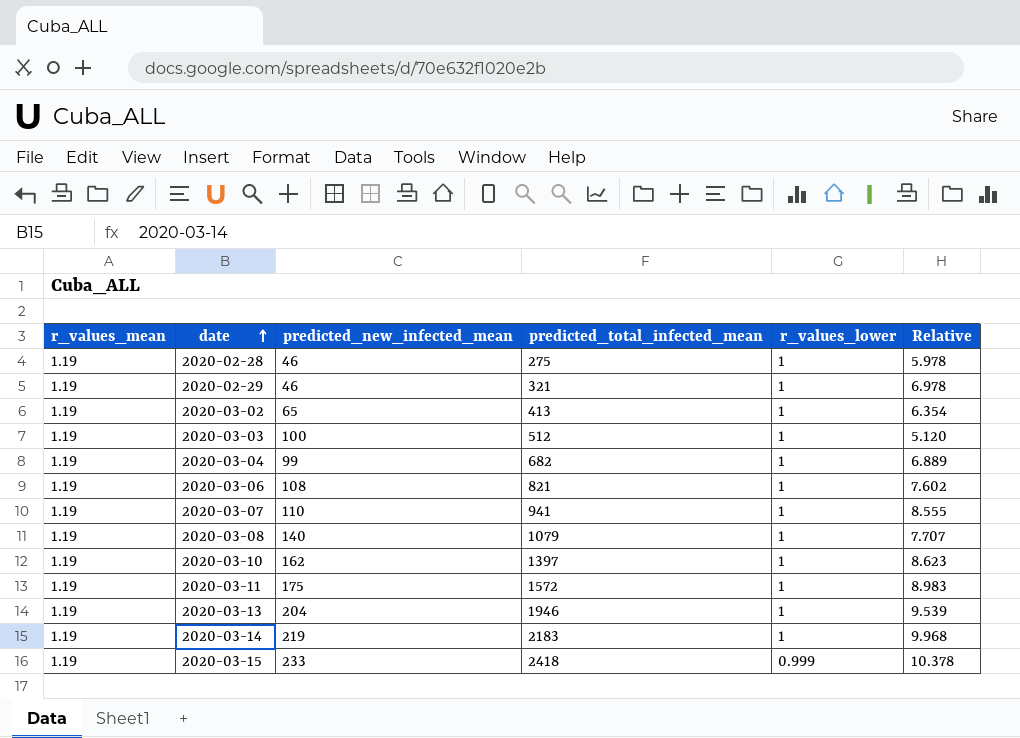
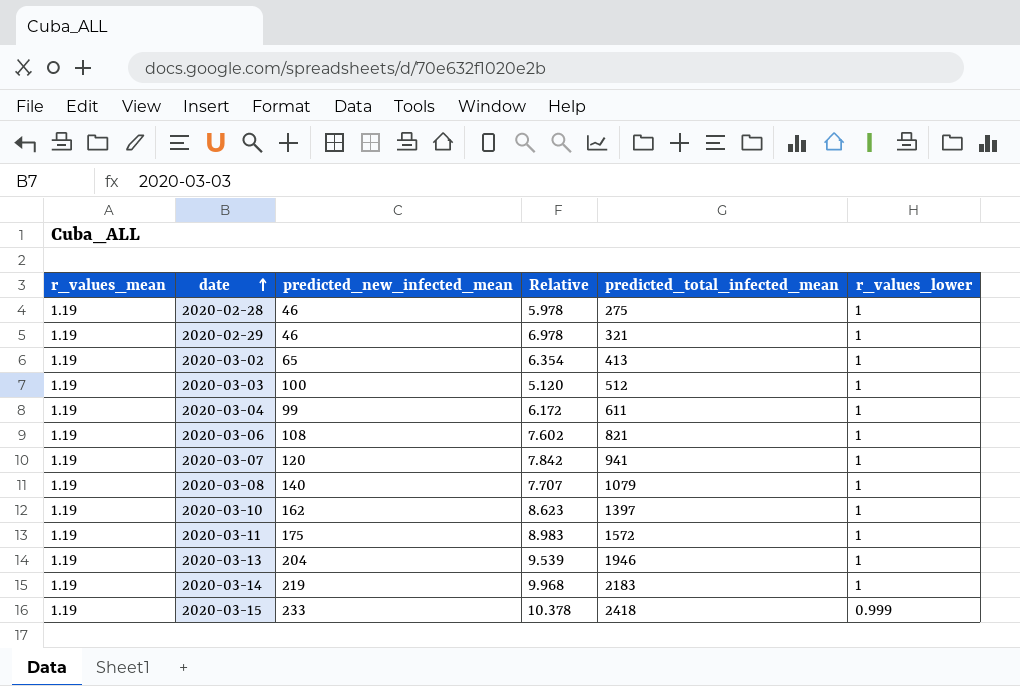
column Relative | position: 6 -> 4
2020-03-04 | Relative: 6.889 -> 6.172
2020-03-04 | predicted_total_infected_mean: 682 -> 611
2020-03-07 | predicted_new_infected_mean: 110 -> 120
2020-03-07 | Relative: 8.555 -> 7.842

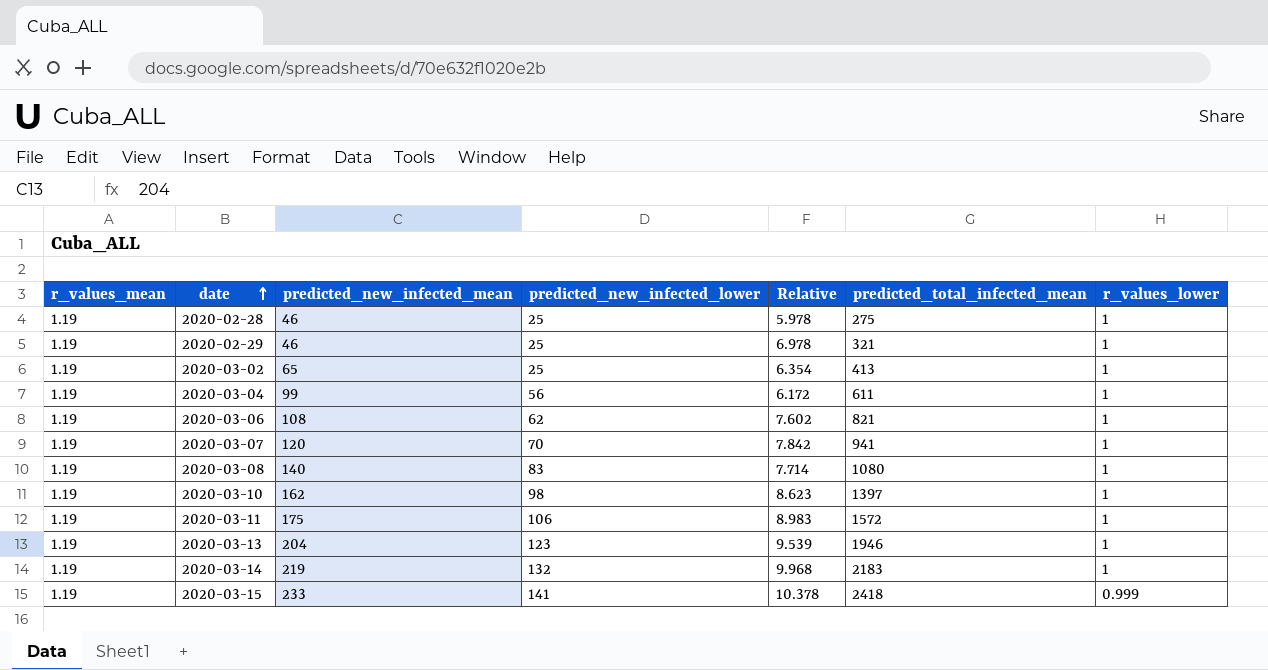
column predicted_new_infected_lower | position: none -> 4
row 2020-03-03: 1.19 | 100 | 5.120 | 512 | 1 -> none
2020-03-08 | Relative: 7.707 -> 7.714
2020-03-08 | predicted_total_infected_mean: 1079 -> 1080

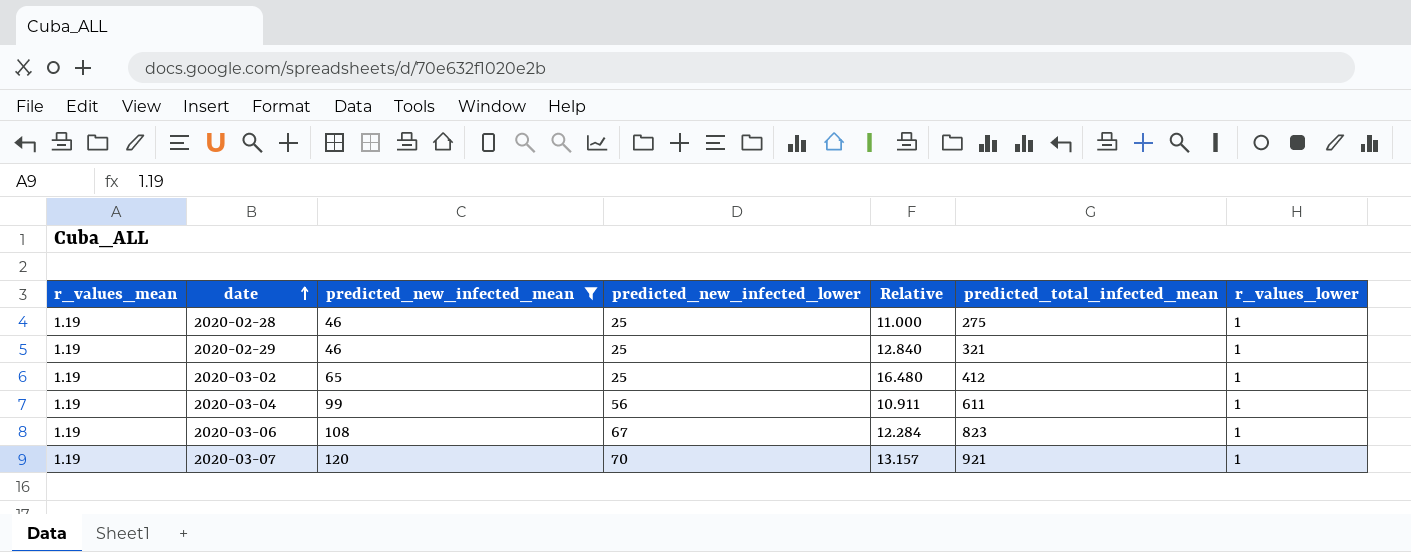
filter: none -> predicted_new_infected_mean <= 120
column Relative | formula: [predicted_total_infected_mean] / [predicted_new_infected_mean] -> [predicted_total_infected_mean] / [predicted_new_infected_lower]
2020-03-02 | predicted_total_infected_mean: 413 -> 412
2020-03-06 | predicted_new_infected_lower: 62 -> 67
2020-03-06 | predicted_total_infected_mean: 821 -> 823
2020-03-07 | predicted_total_infected_mean: 941 -> 921

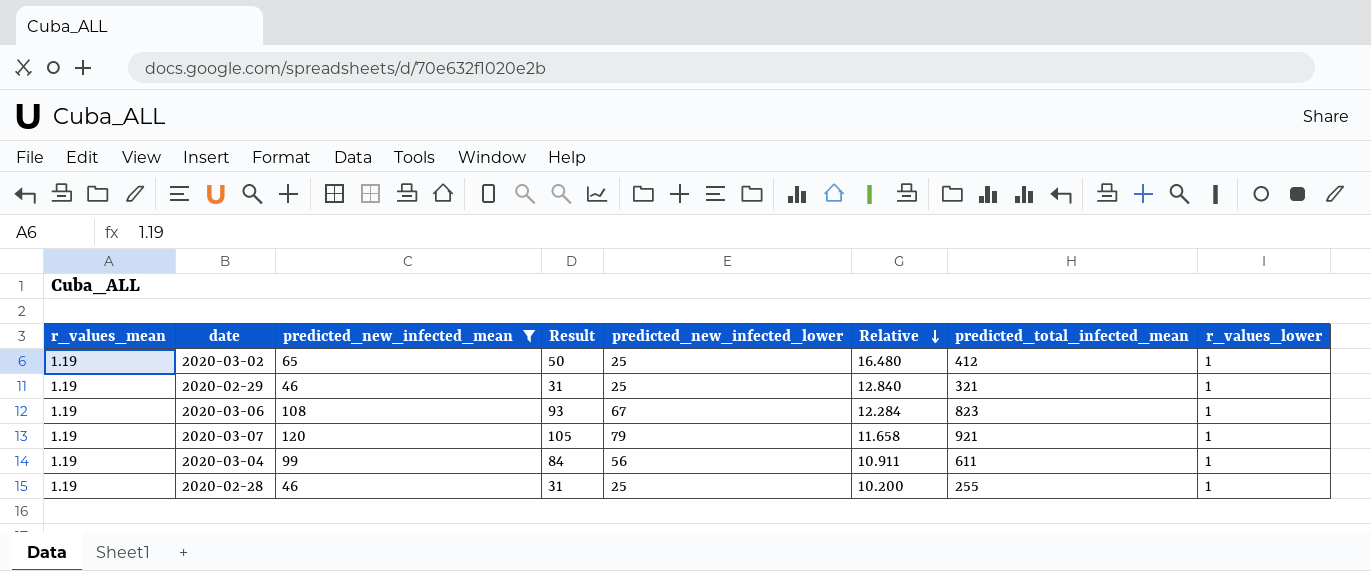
row order: date ascending -> Relative descending
column Result | formula: none -> [predicted_new_infected_mean] - 15
2020-03-07 | predicted_new_infected_lower: 70 -> 79
2020-03-07 | Relative: 13.157 -> 11.658
2020-02-28 | Relative: 11.000 -> 10.200
2020-02-28 | predicted_total_infected_mean: 275 -> 255

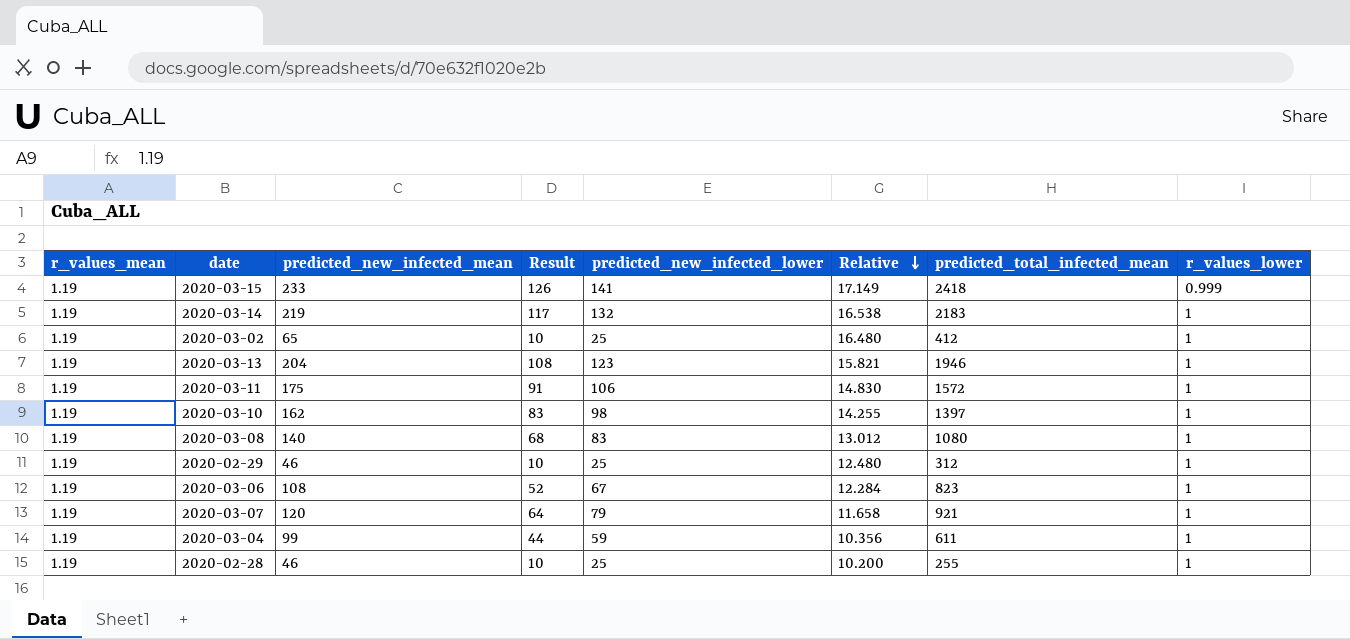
filter: predicted_new_infected_mean <= 120 -> none
column Result | formula: [predicted_new_infected_mean] - 15 -> [predicted_new_infected_lower] - 15
2020-02-29 | Relative: 12.840 -> 12.480
2020-02-29 | predicted_total_infected_mean: 321 -> 312
2020-03-04 | predicted_new_infected_lower: 56 -> 59
2020-03-04 | Relative: 10.911 -> 10.356

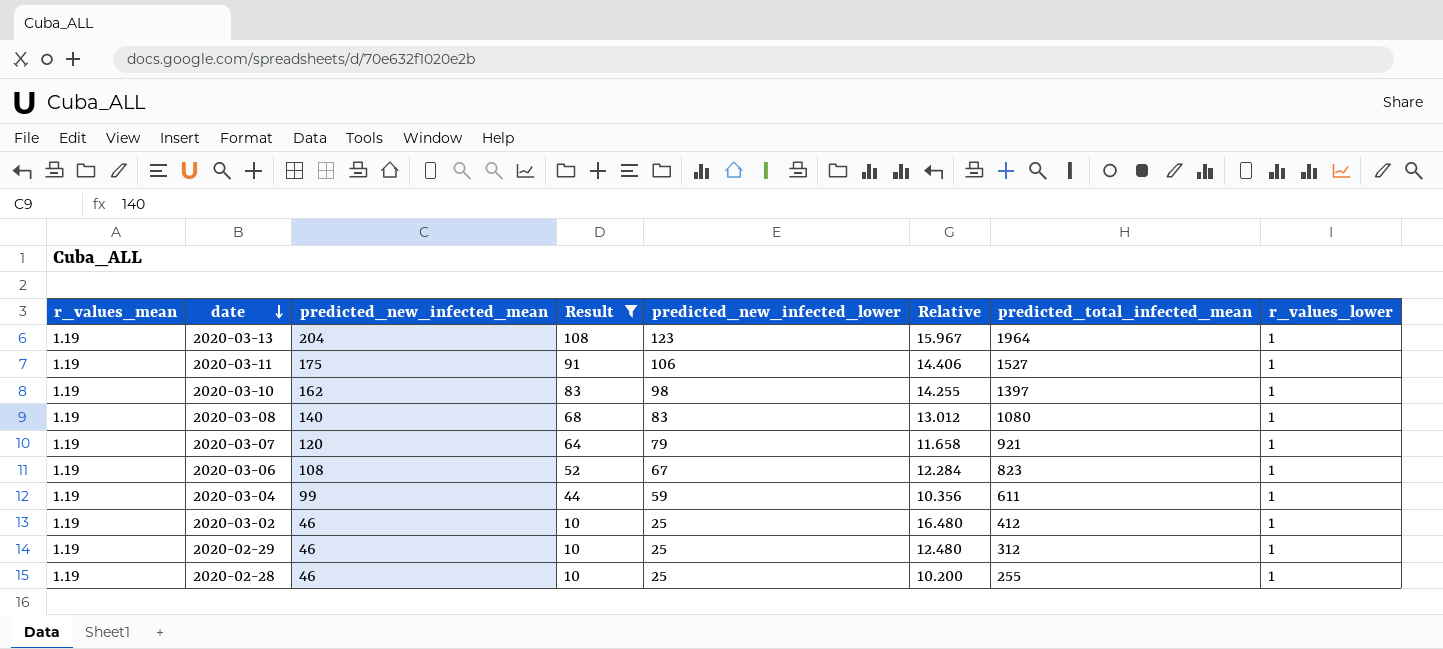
filter: none -> Result <= 108
row order: Relative descending -> date descending
2020-03-13 | Relative: 15.821 -> 15.967
2020-03-13 | predicted_total_infected_mean: 1946 -> 1964
2020-03-11 | Relative: 14.830 -> 14.406
2020-03-11 | predicted_total_infected_mean: 1572 -> 1527
2020-03-02 | predicted_new_infected_mean: 65 -> 46

